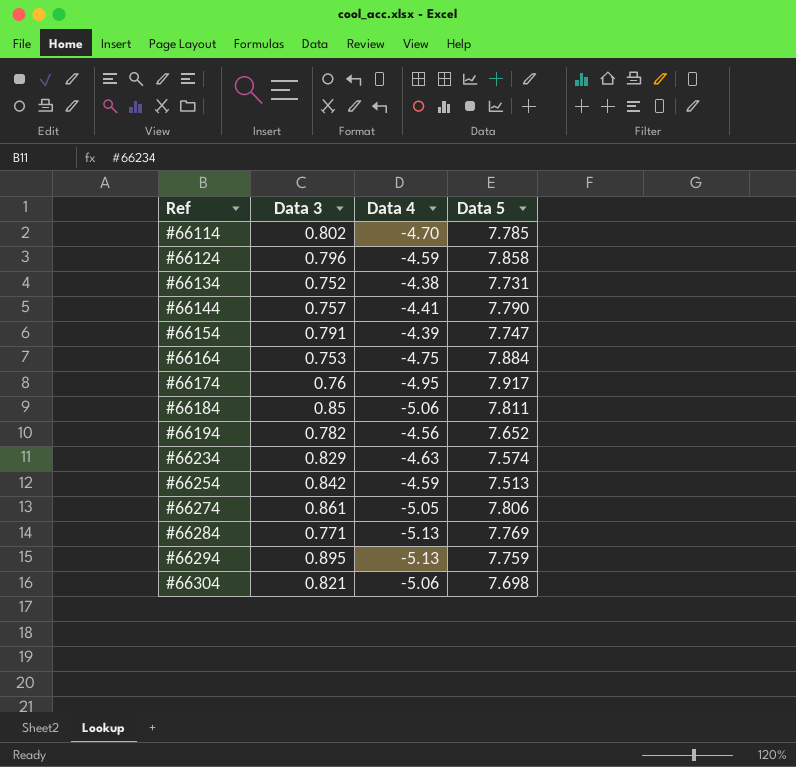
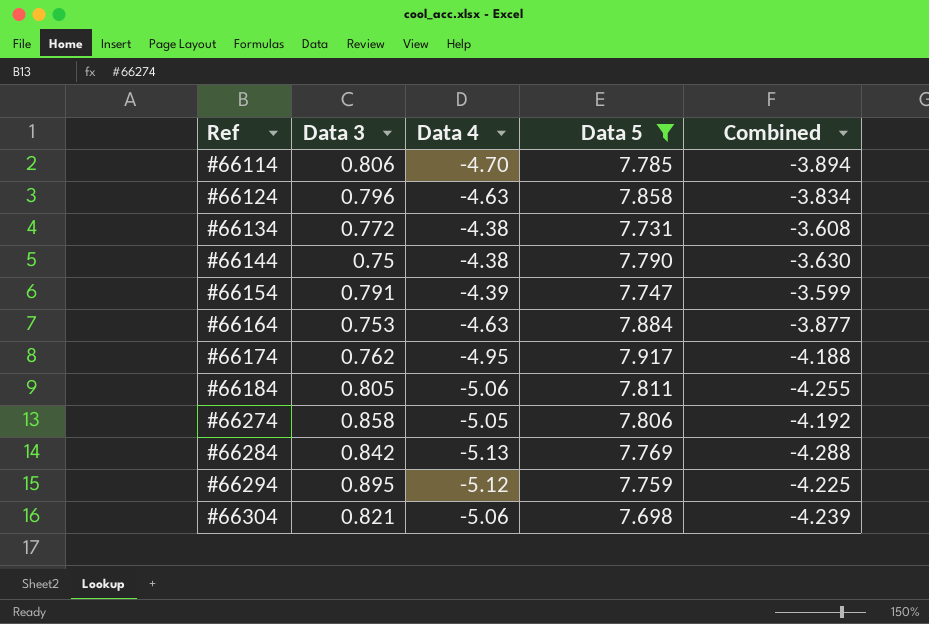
filter: none -> Data 5 >= 7.698
column Combined | formula: none -> [Data 3] + [Data 4]
#66114 | Data 3: 0.802 -> 0.806
#66124 | Data 4: -4.59 -> -4.63
#66134 | Data 3: 0.752 -> 0.772
#66144 | Data 3: 0.757 -> 0.75
#66144 | Data 4: -4.41 -> -4.38
#66164 | Data 4: -4.75 -> -4.63
#66174 | Data 3: 0.76 -> 0.762
#66184 | Data 3: 0.85 -> 0.805
#66274 | Data 3: 0.861 -> 0.858
#66284 | Data 3: 0.771 -> 0.842
#66294 | Data 4: -5.13 -> -5.12

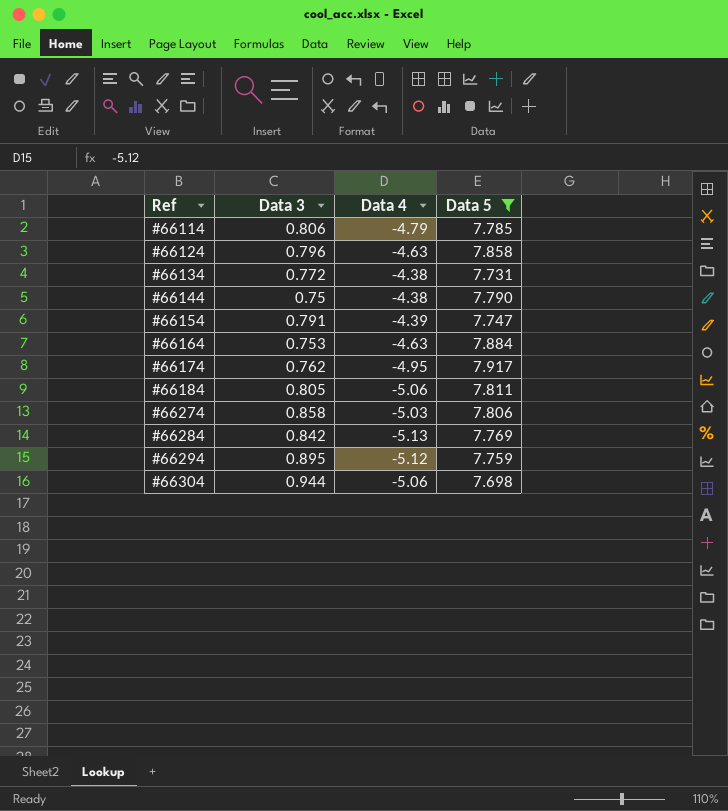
column Combined | formula: [Data 3] + [Data 4] -> none
#66114 | Data 4: -4.70 -> -4.79
#66274 | Data 4: -5.05 -> -5.03
#66304 | Data 3: 0.821 -> 0.944

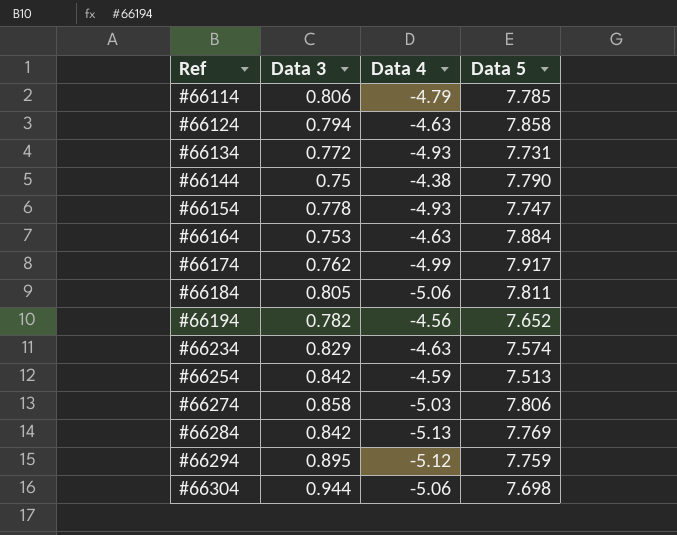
filter: Data 5 >= 7.698 -> none
#66124 | Data 3: 0.796 -> 0.794
#66134 | Data 4: -4.38 -> -4.93
#66154 | Data 3: 0.791 -> 0.778
#66154 | Data 4: -4.39 -> -4.93
#66174 | Data 4: -4.95 -> -4.99

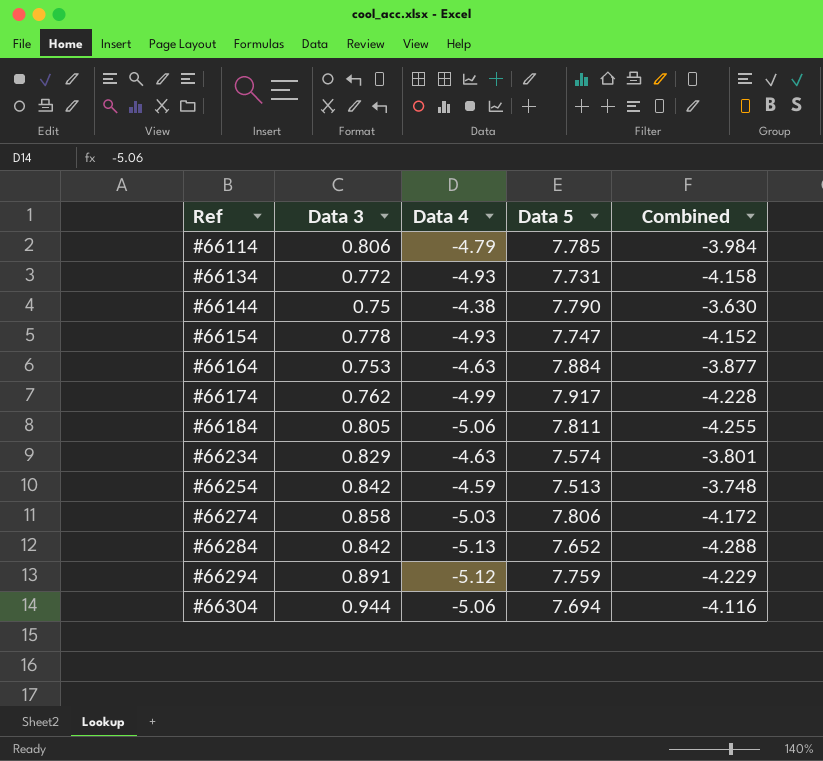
column Combined | formula: none -> [Data 3] + [Data 4]
row #66124: 0.794 | -4.63 | 7.858 -> none
row #66194: 0.782 | -4.56 | 7.652 -> none
#66284 | Data 5: 7.769 -> 7.652
#66294 | Data 3: 0.895 -> 0.891
#66304 | Data 5: 7.698 -> 7.694

